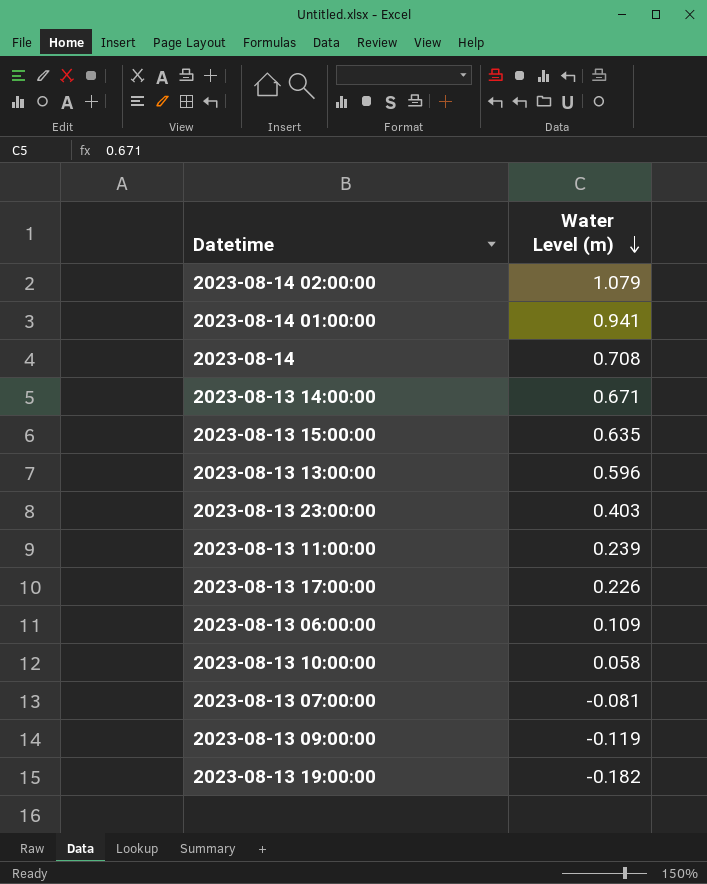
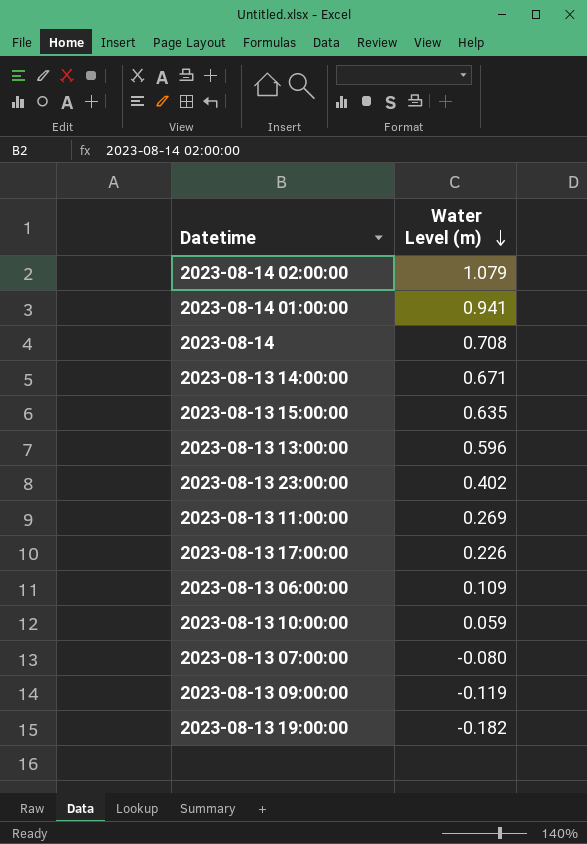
2023-08-13 23:00:00 | Water Level (m): 0.403 -> 0.402
2023-08-13 11:00:00 | Water Level (m): 0.239 -> 0.269
2023-08-13 10:00:00 | Water Level (m): 0.058 -> 0.059
2023-08-13 07:00:00 | Water Level (m): -0.081 -> -0.080

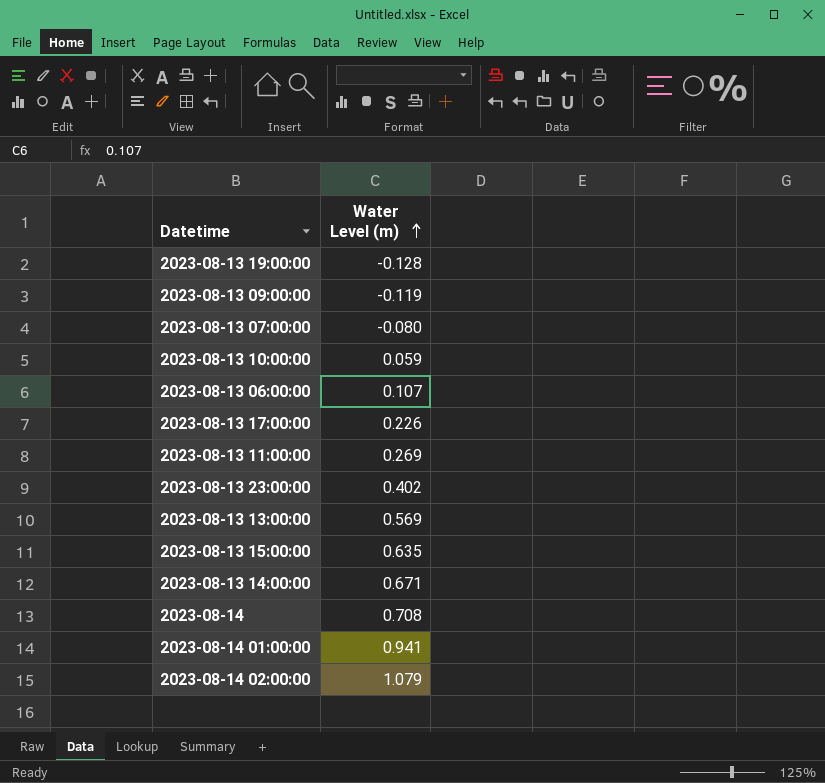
row order: Water Level (m) descending -> Water Level (m) ascending
2023-08-13 19:00:00 | Water Level (m): -0.182 -> -0.128
2023-08-13 06:00:00 | Water Level (m): 0.109 -> 0.107
2023-08-13 13:00:00 | Water Level (m): 0.596 -> 0.569

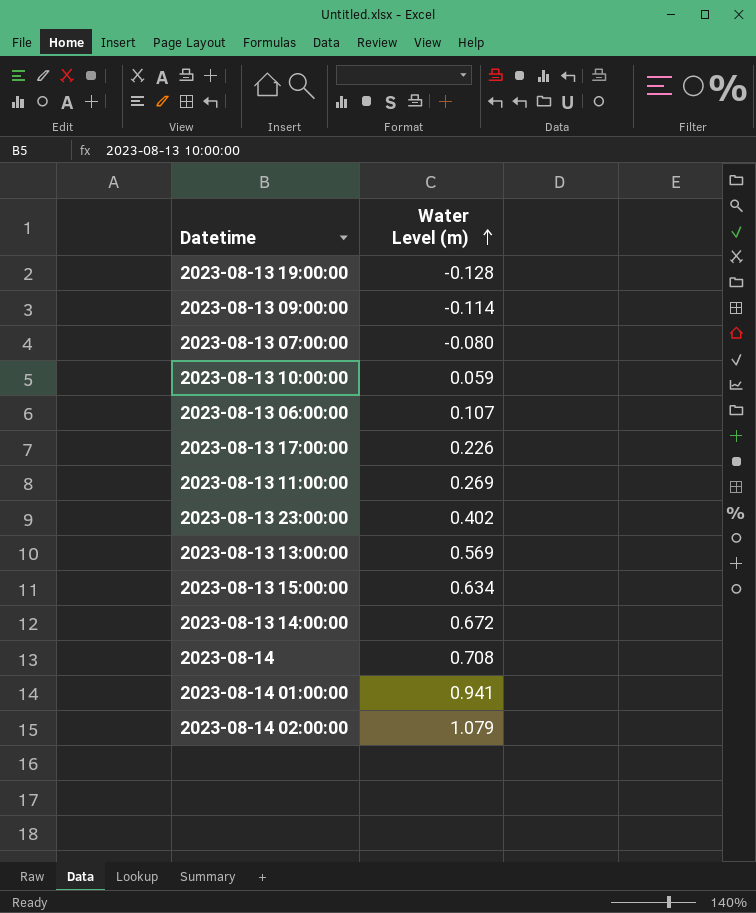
2023-08-13 09:00:00 | Water Level (m): -0.119 -> -0.114
2023-08-13 15:00:00 | Water Level (m): 0.635 -> 0.634
2023-08-13 14:00:00 | Water Level (m): 0.671 -> 0.672

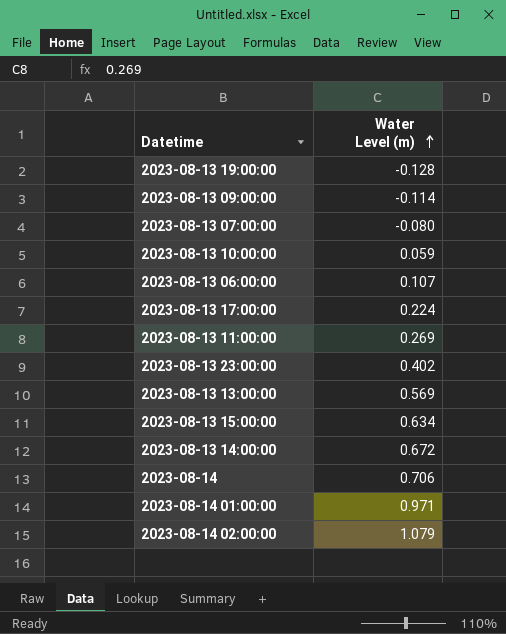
2023-08-13 17:00:00 | Water Level (m): 0.226 -> 0.224
2023-08-14 | Water Level (m): 0.708 -> 0.706
2023-08-14 01:00:00 | Water Level (m): 0.941 -> 0.971

